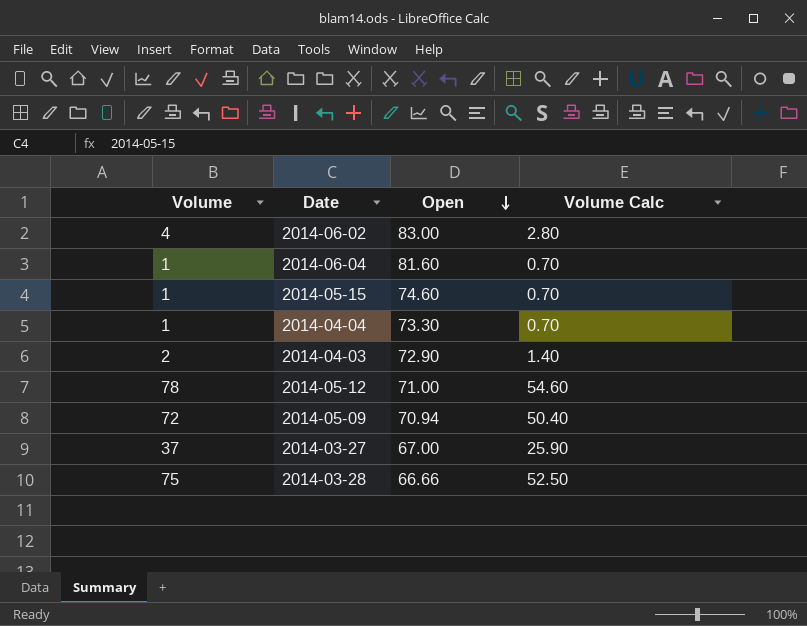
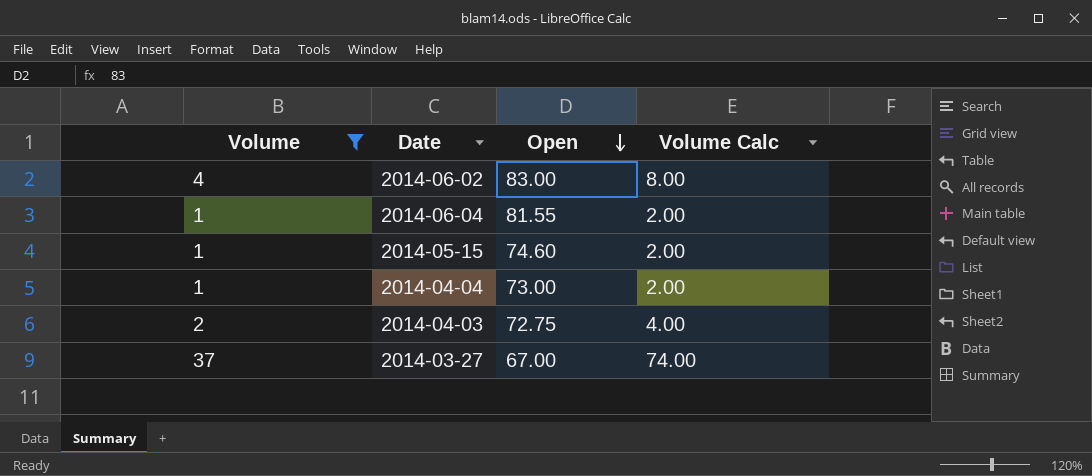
filter: none -> Volume <= 37
column Volume Calc | formula: [Volume] * 0.7 -> [Volume] * 2
2014-06-04 | Open: 81.60 -> 81.55
2014-04-04 | Open: 73.30 -> 73.00
2014-04-03 | Open: 72.90 -> 72.75

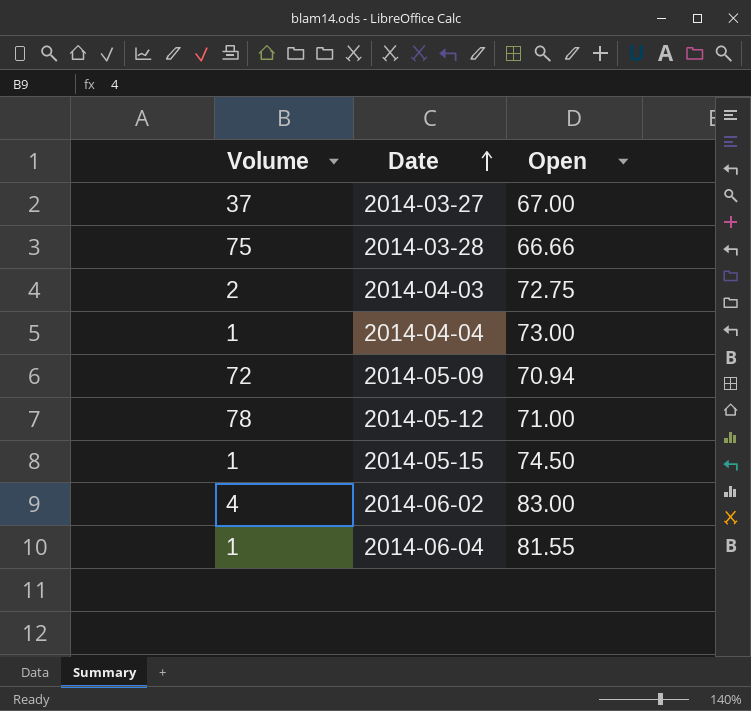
filter: Volume <= 37 -> none
row order: Open descending -> Date ascending
column Volume Calc | formula: [Volume] * 2 -> none
2014-05-15 | Open: 74.60 -> 74.50

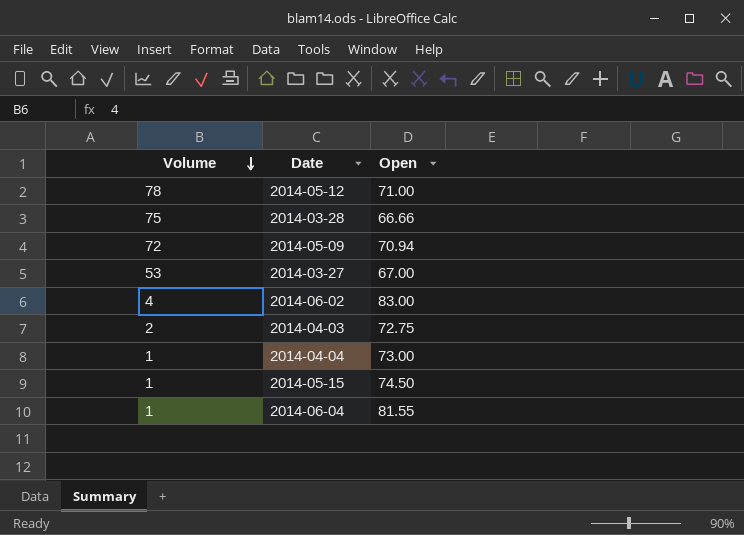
row order: Date ascending -> Volume descending
2014-03-27 | Volume: 37 -> 53

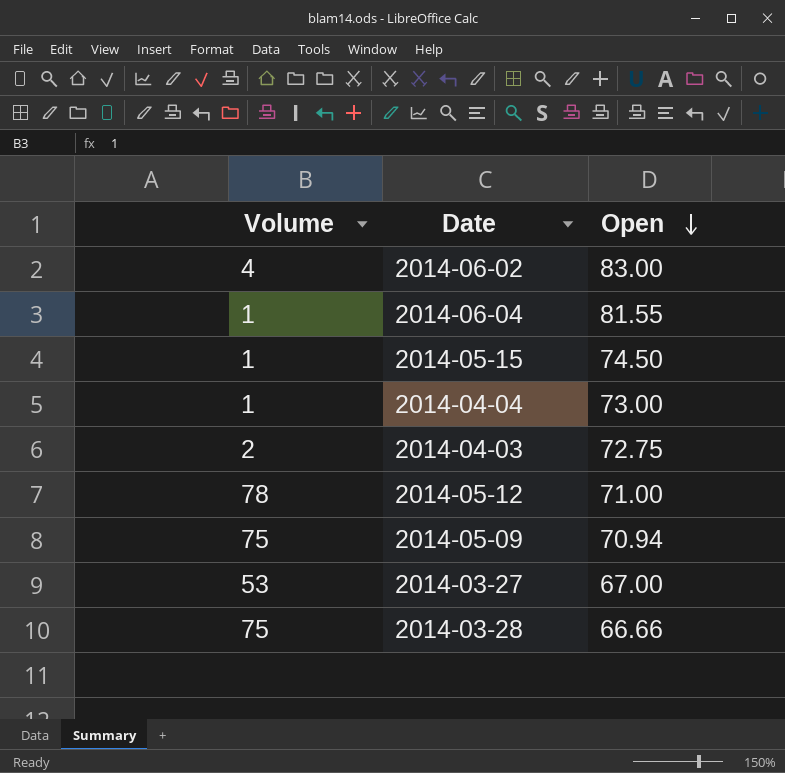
row order: Volume descending -> Open descending
2014-05-09 | Volume: 72 -> 75

